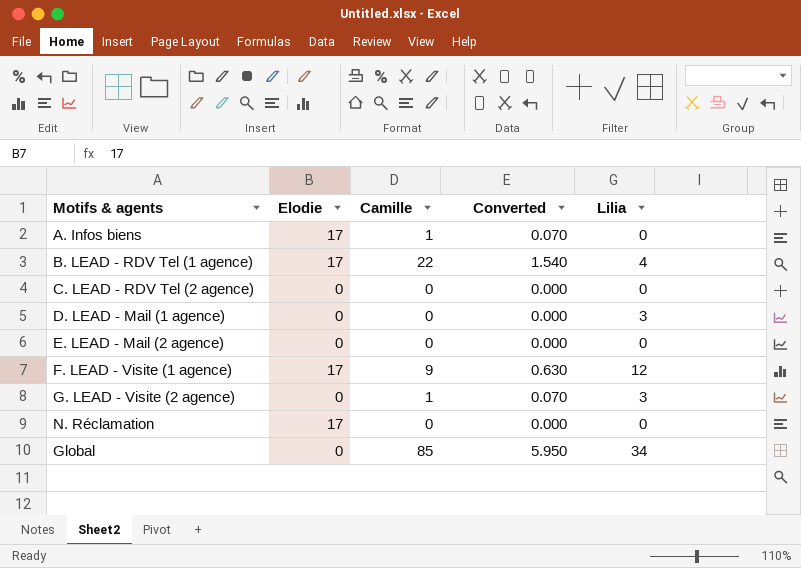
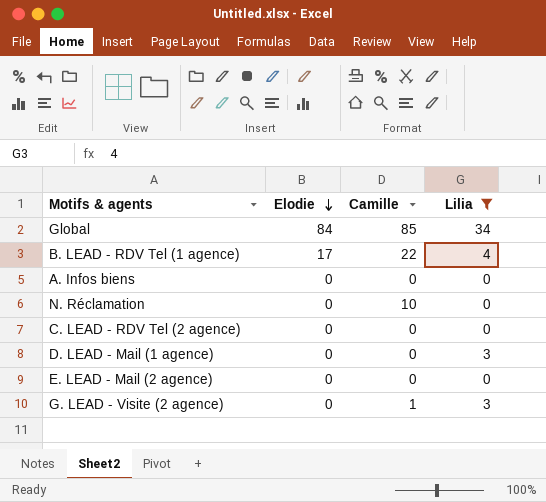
filter: none -> Lilia != 12
row order: none -> Elodie descending
column Converted | formula: [Camille] * 0.07 -> none
Global | Elodie: 0 -> 84
A. Infos biens | Elodie: 17 -> 0
A. Infos biens | Camille: 1 -> 0
N. Réclamation | Elodie: 17 -> 0
N. Réclamation | Camille: 0 -> 10

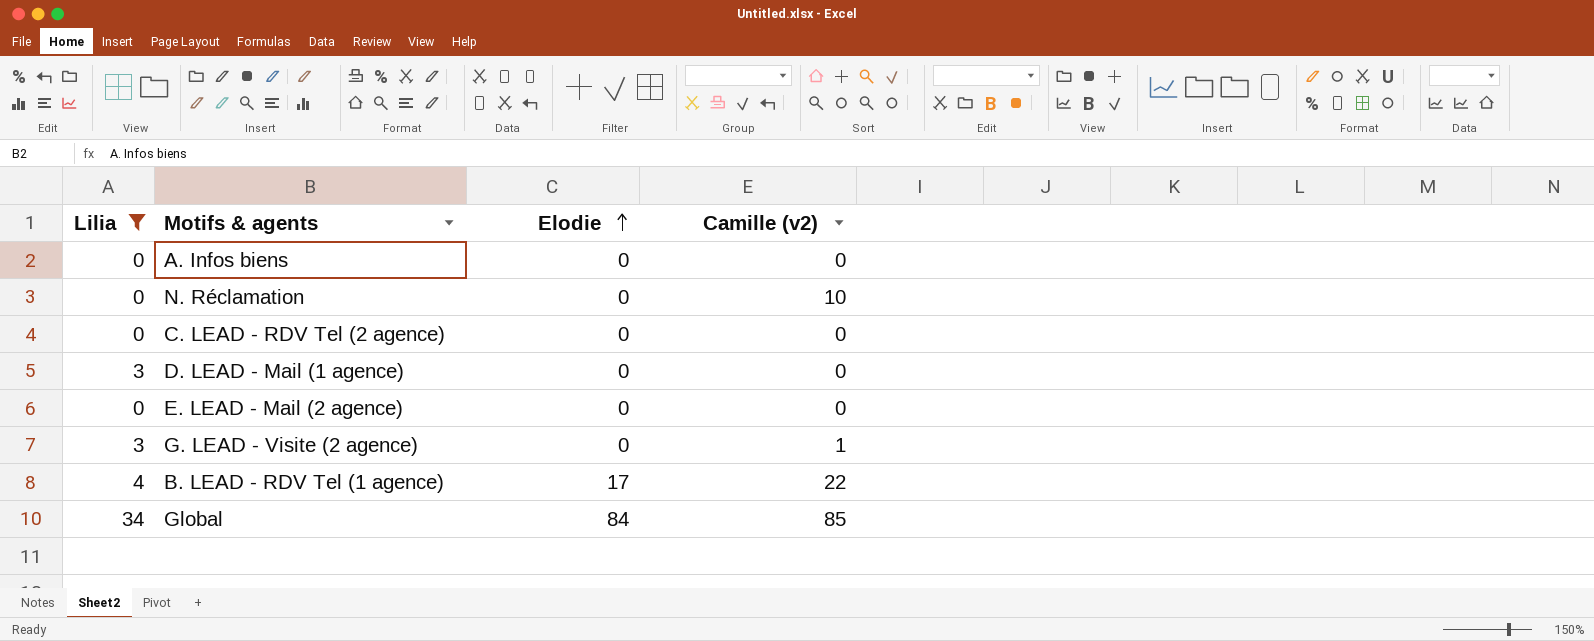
row order: Elodie descending -> Elodie ascending
column Lilia | position: 4 -> 1
column name: Camille -> Camille (v2)

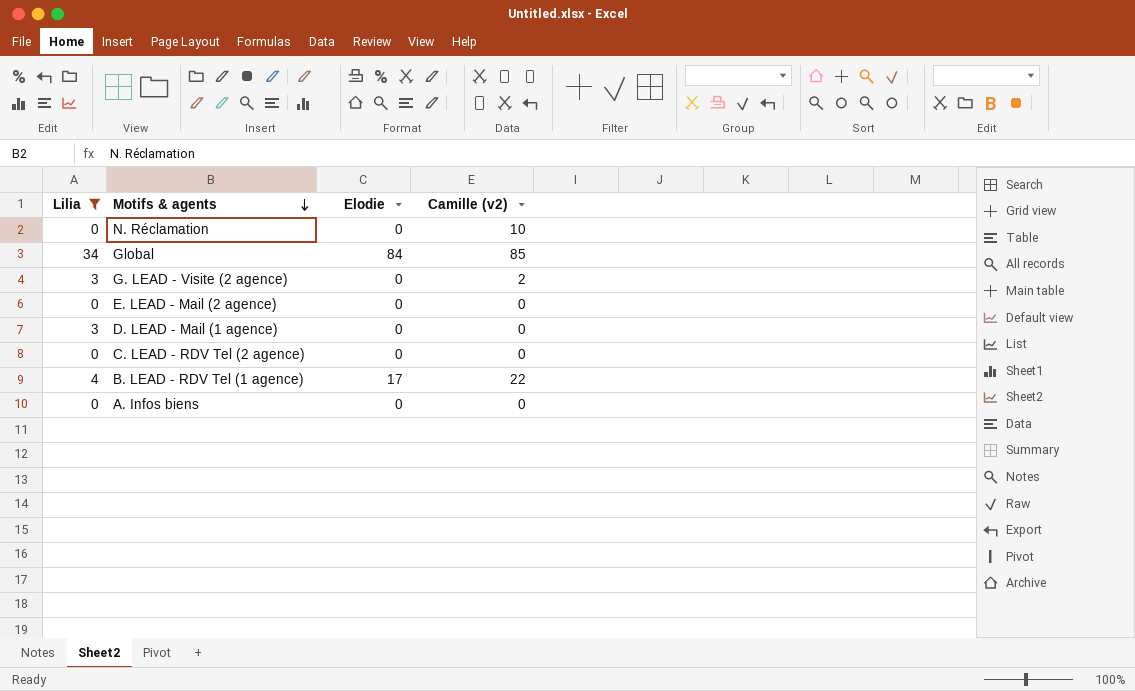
row order: Elodie ascending -> Motifs & agents descending
G. LEAD - Visite (2 agence) | Camille (v2): 1 -> 2

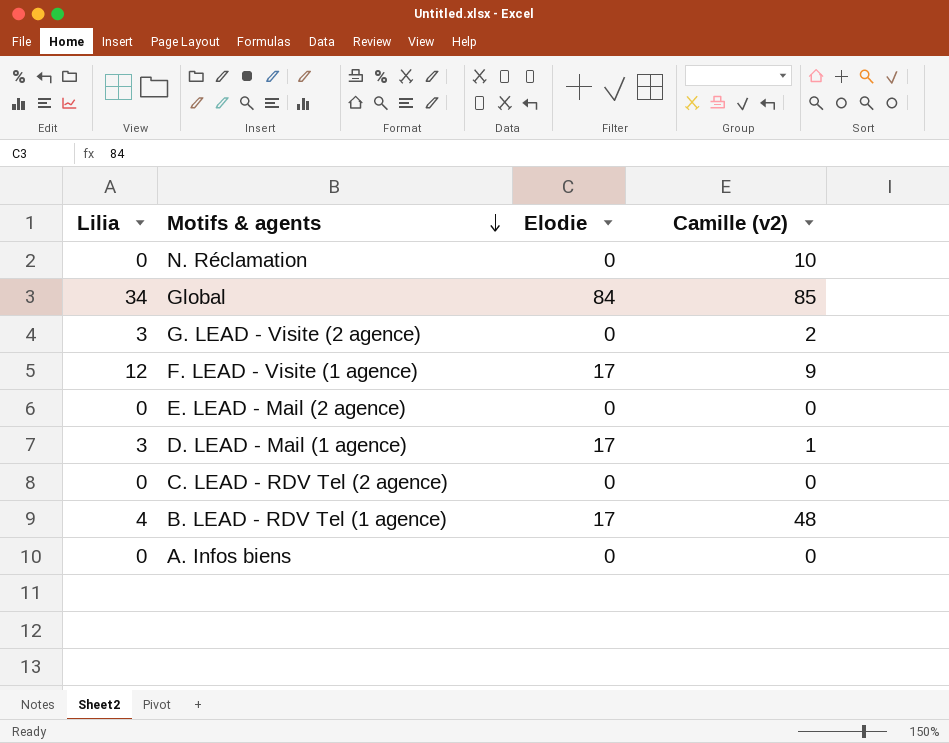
filter: Lilia != 12 -> none
D. LEAD - Mail (1 agence) | Elodie: 0 -> 17
D. LEAD - Mail (1 agence) | Camille (v2): 0 -> 1
B. LEAD - RDV Tel (1 agence) | Camille (v2): 22 -> 48

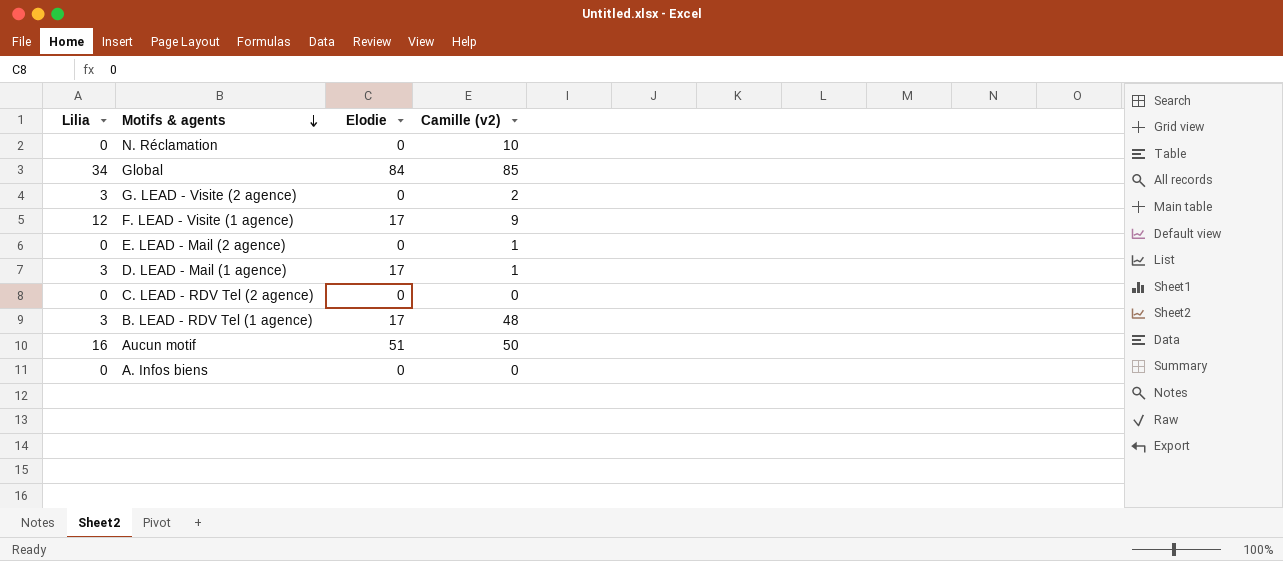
E. LEAD - Mail (2 agence) | Camille (v2): 0 -> 1
B. LEAD - RDV Tel (1 agence) | Lilia: 4 -> 3
row Aucun motif: none -> 16 | 51 | 50

